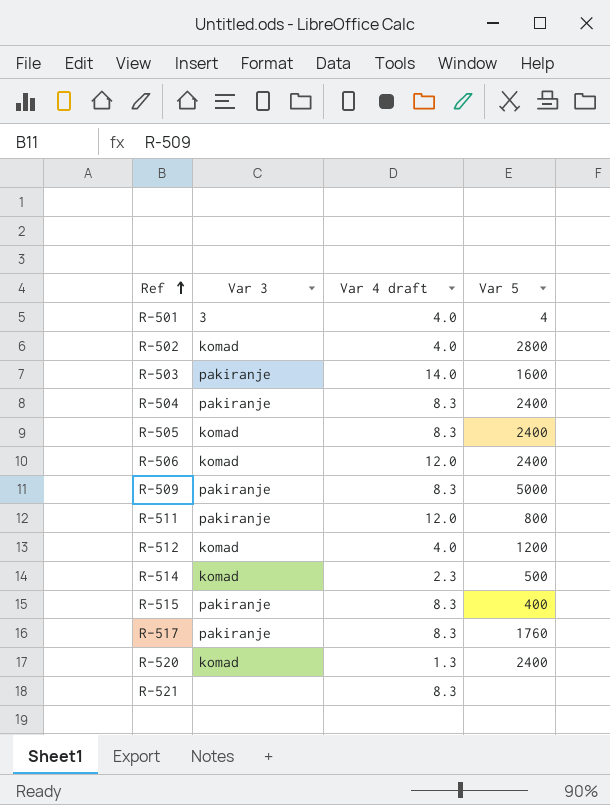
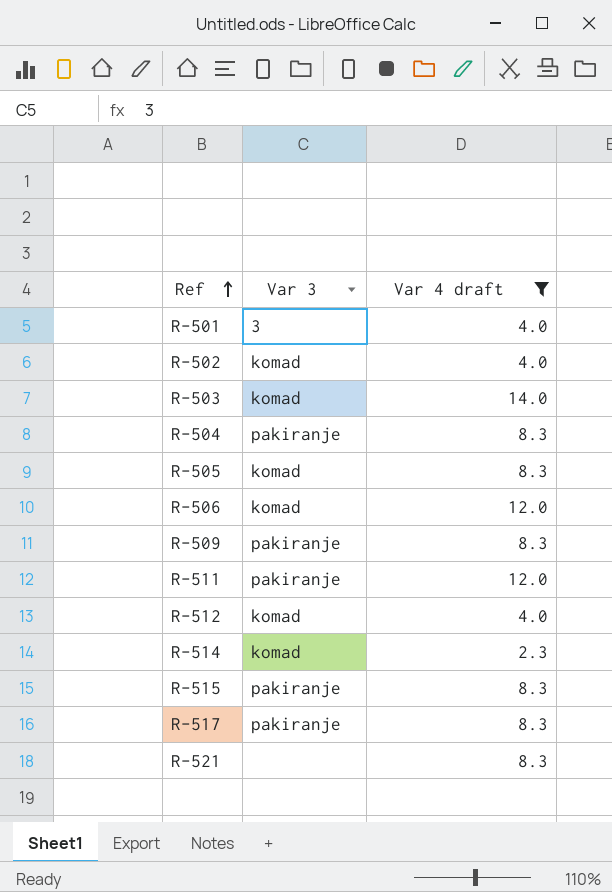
filter: none -> Var 4 draft != 1.3
column Var 5 | position: 4 -> none
R-503 | Var 3: pakiranje -> komad

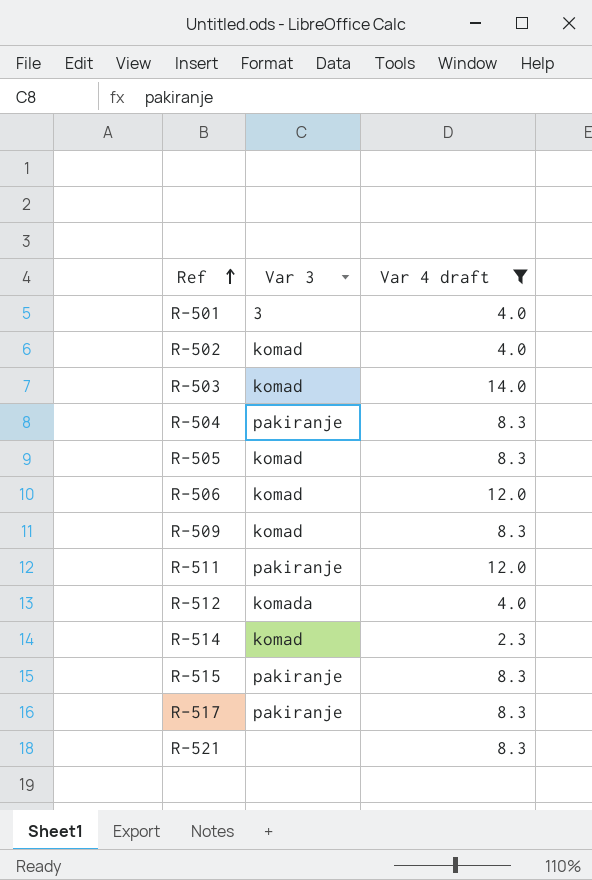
R-509 | Var 3: pakiranje -> komad
R-512 | Var 3: komad -> komada

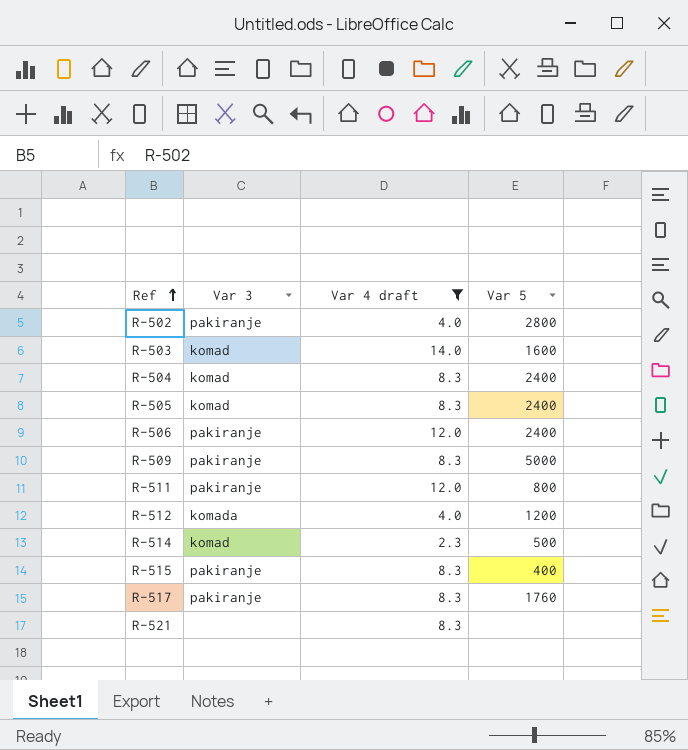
column Var 5 | position: none -> 4
row R-501: 3 | 4.0 -> none
R-502 | Var 3: komad -> pakiranje
R-504 | Var 3: pakiranje -> komad
R-506 | Var 3: komad -> pakiranje
R-509 | Var 3: komad -> pakiranje

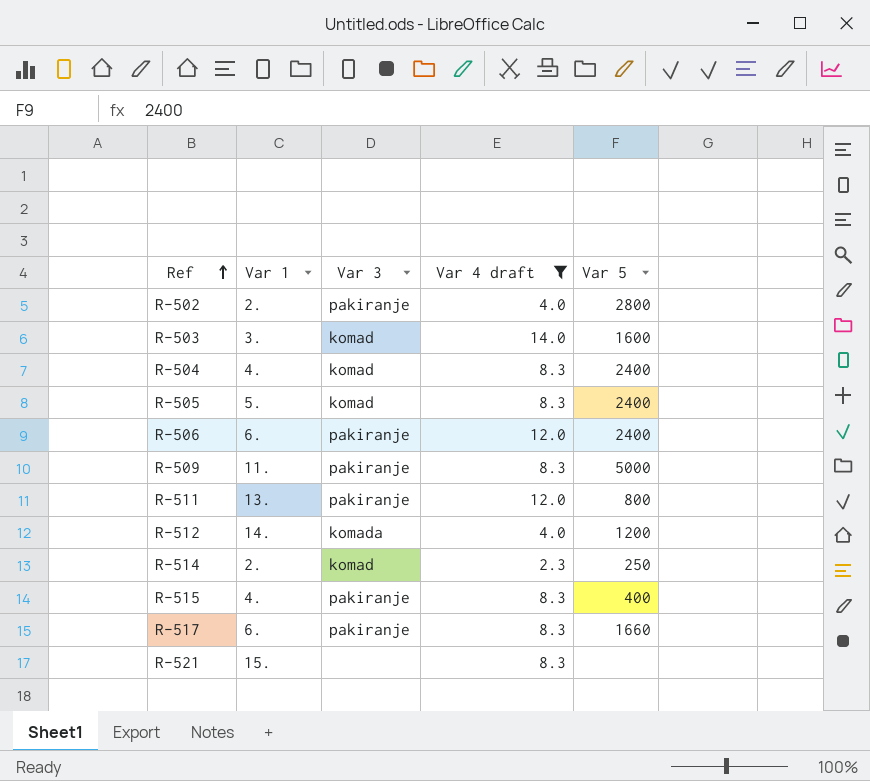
column Var 1 | position: none -> 2
R-514 | Var 5: 500 -> 250
R-517 | Var 5: 1760 -> 1660

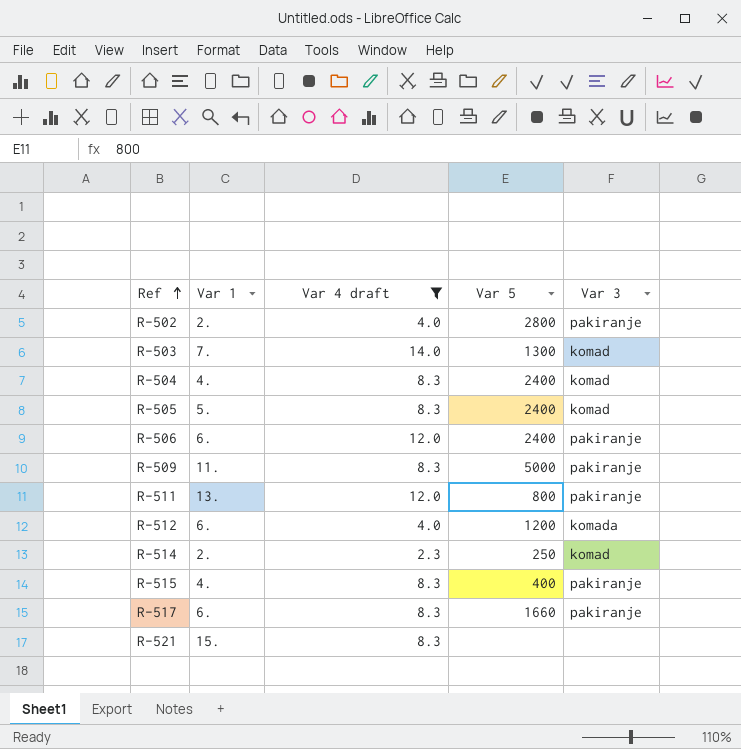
column Var 3 | position: 3 -> 5
R-503 | Var 1: 3. -> 7.
R-503 | Var 5: 1600 -> 1300
R-512 | Var 1: 14. -> 6.

